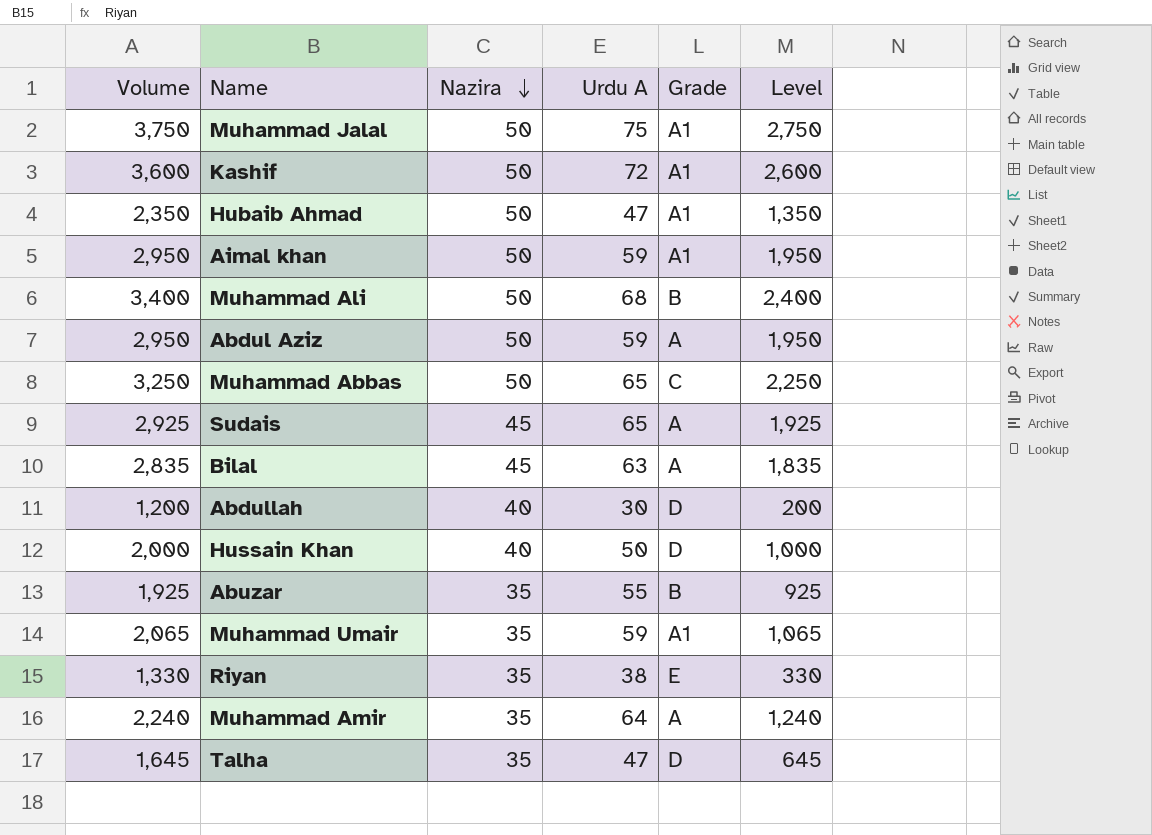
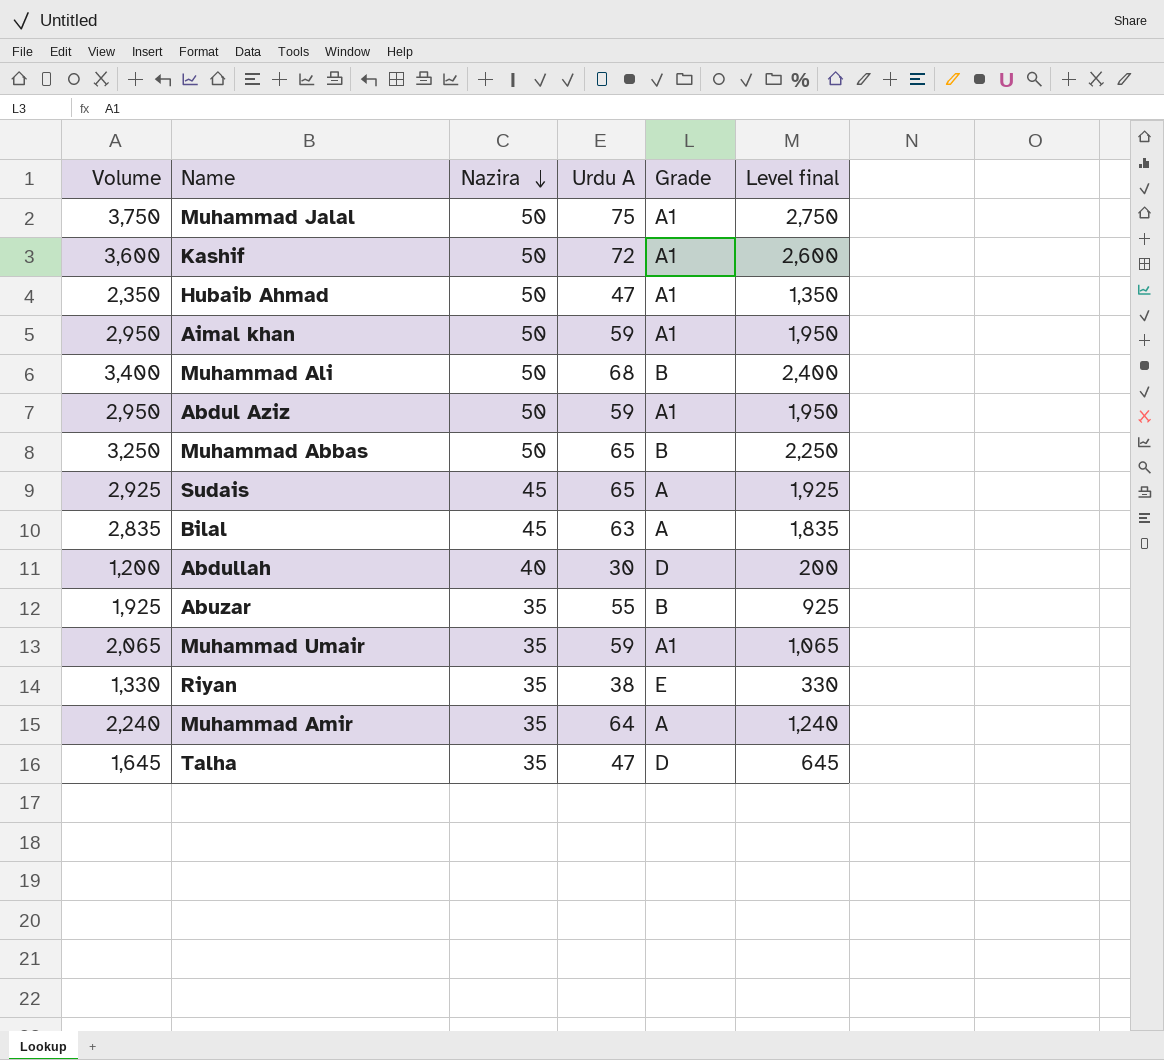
column name: Level -> Level final
row Hussain Khan: 2,000 | 40 | 50 | D | 1,000 -> none
Abdul Aziz | Grade: A -> A1
Muhammad Abbas | Grade: C -> B

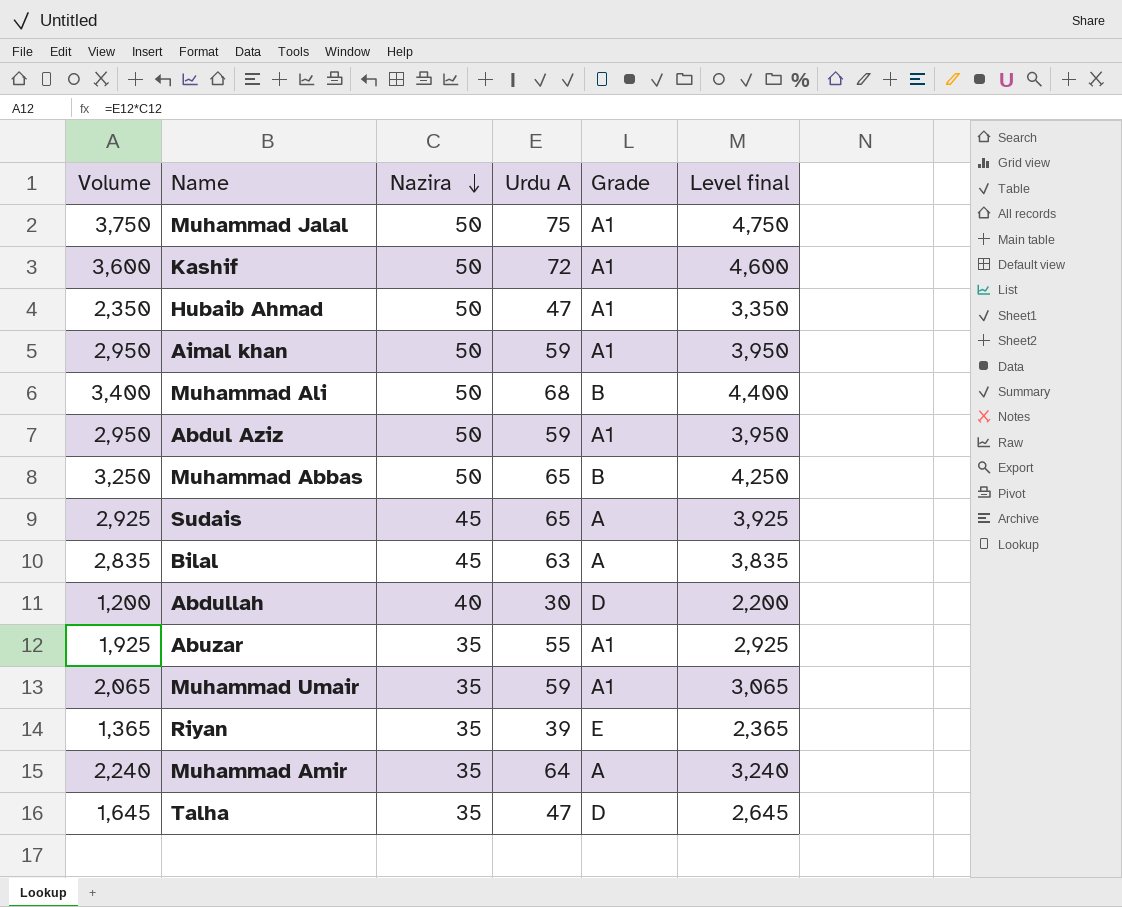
column Level final | formula: [Volume] - 1000 -> [Volume] + 1000
Abuzar | Grade: B -> A1
Riyan | Volume: 1,330 -> 1,365
Riyan | Urdu A: 38 -> 39

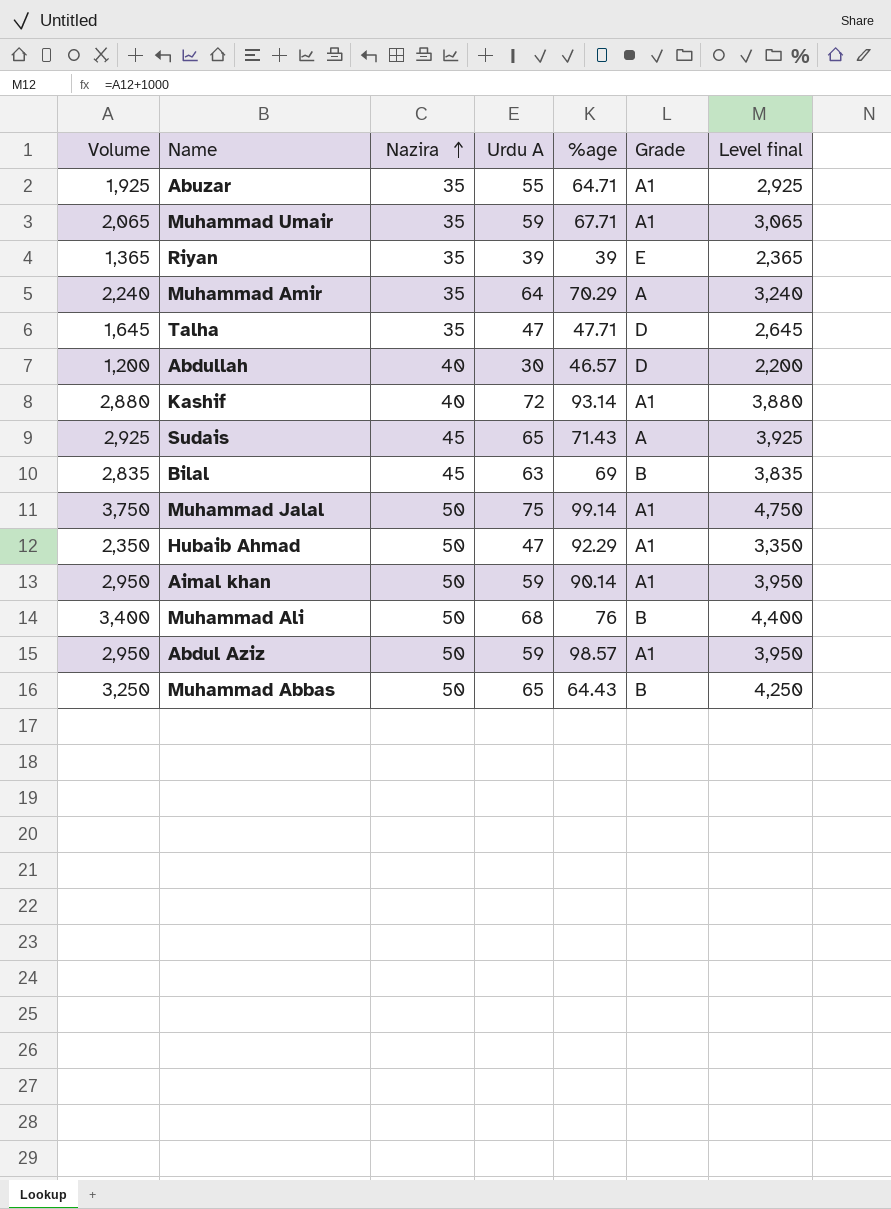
row order: Nazira descending -> Nazira ascending
column %age | position: none -> 5
Kashif | Volume: 3,600 -> 2,880
Kashif | Nazira: 50 -> 40
Kashif | Level final: 4,600 -> 3,880
Bilal | Grade: A -> B

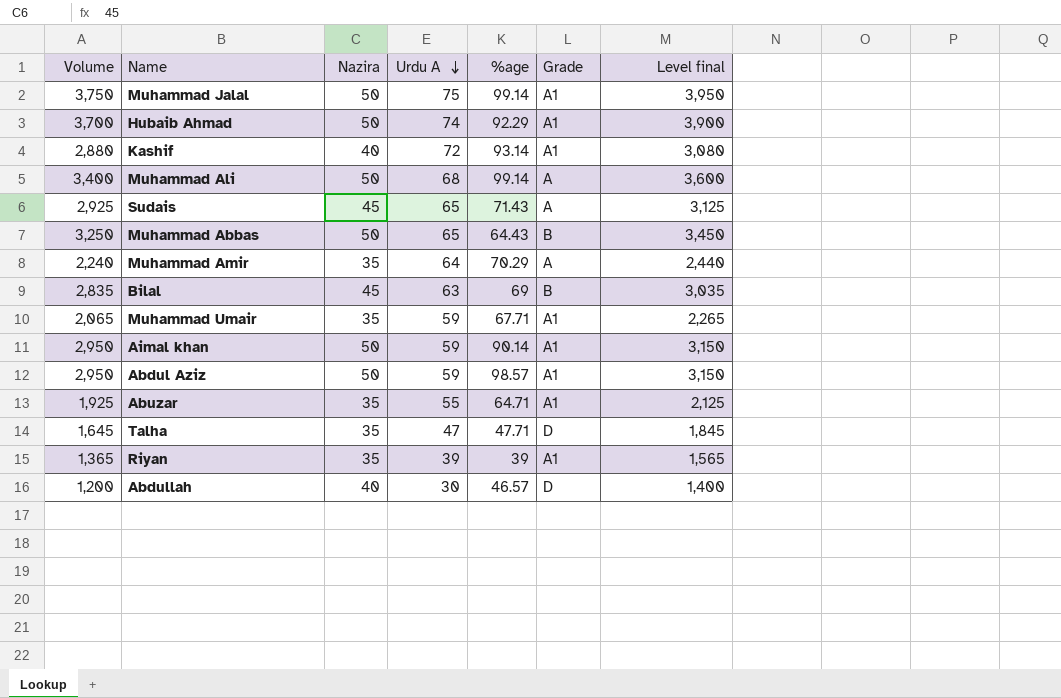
row order: Nazira ascending -> Urdu A descending
column Level final | formula: [Volume] + 1000 -> [Volume] + 200
Hubaib Ahmad | Volume: 2,350 -> 3,700
Hubaib Ahmad | Urdu A: 47 -> 74
Muhammad Ali | %age: 76 -> 99.14
Muhammad Ali | Grade: B -> A
Riyan | Grade: E -> A1

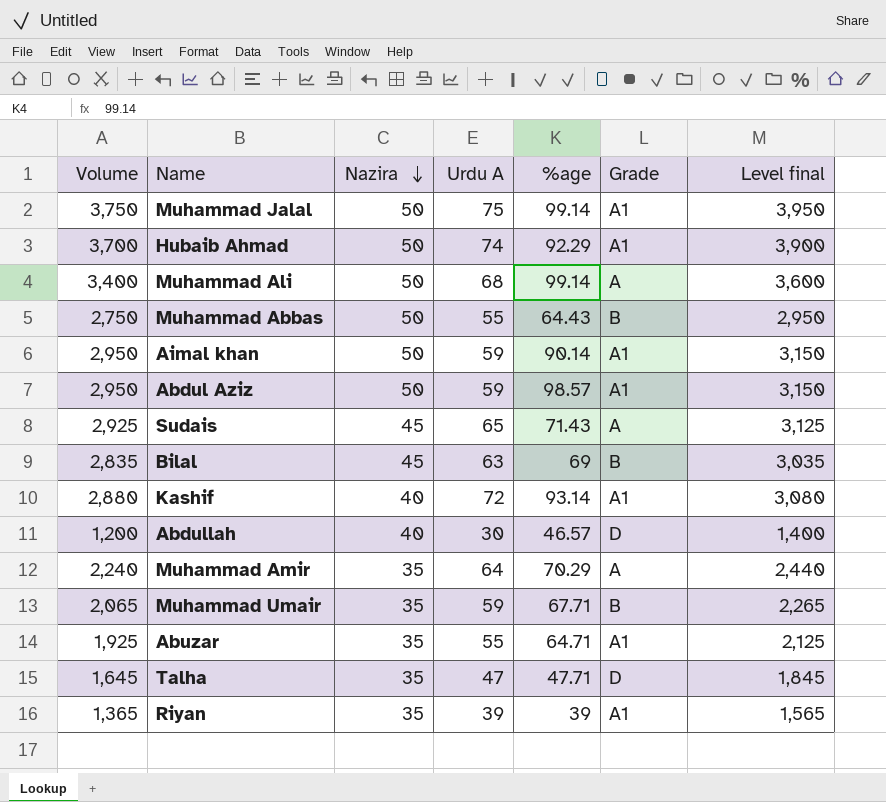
row order: Urdu A descending -> Nazira descending
Muhammad Abbas | Volume: 3,250 -> 2,750
Muhammad Abbas | Urdu A: 65 -> 55
Muhammad Abbas | Level final: 3,450 -> 2,950
Muhammad Umair | Grade: A1 -> B

